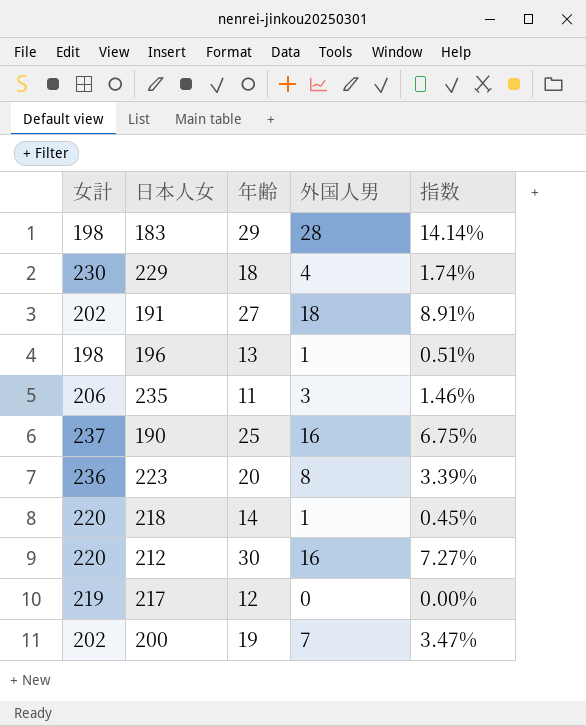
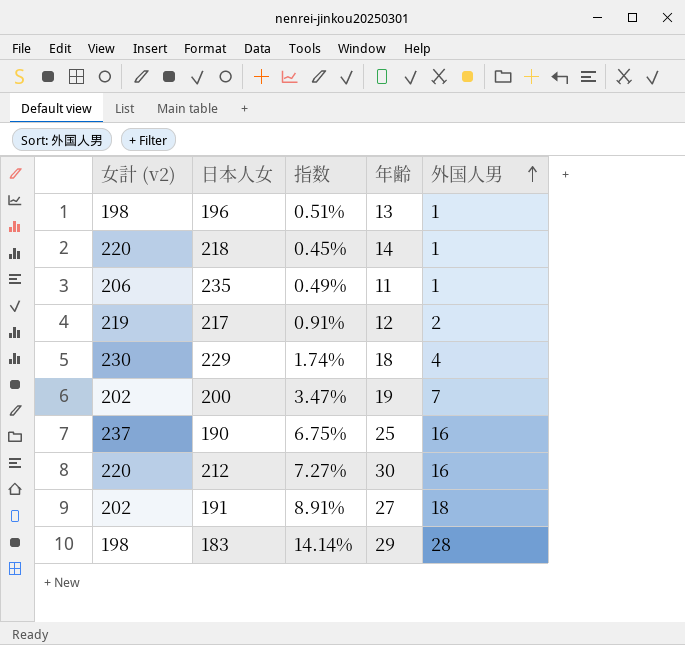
row order: none -> 外国人男 ascending
column name: 女計 -> 女計 (v2)
column 指数 | position: 5 -> 3
row 223: 236 | 20 | 8 | 3.39% -> none
235 | 指数: 1.46% -> 0.49%
235 | 外国人男: 3 -> 1
217 | 指数: 0.00% -> 0.91%
217 | 外国人男: 0 -> 2

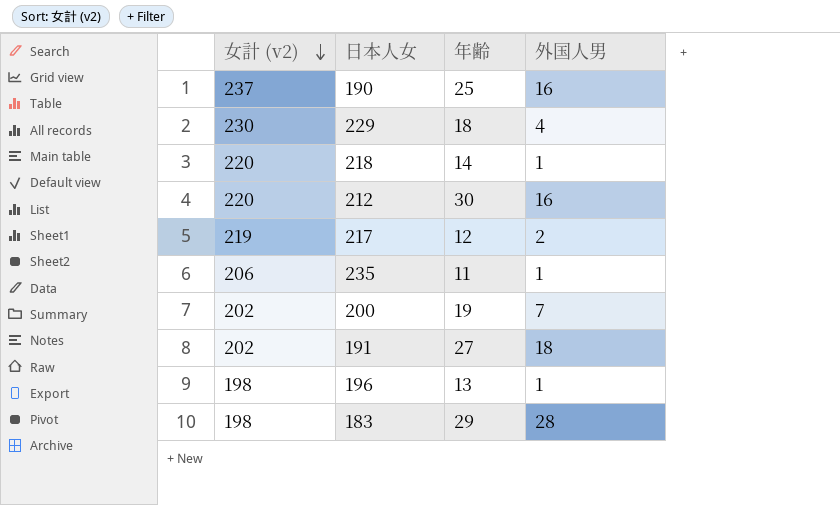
row order: 外国人男 ascending -> 女計 (v2) descending
column 指数 | formula: [外国人男] / [女計 (v2)] -> none

